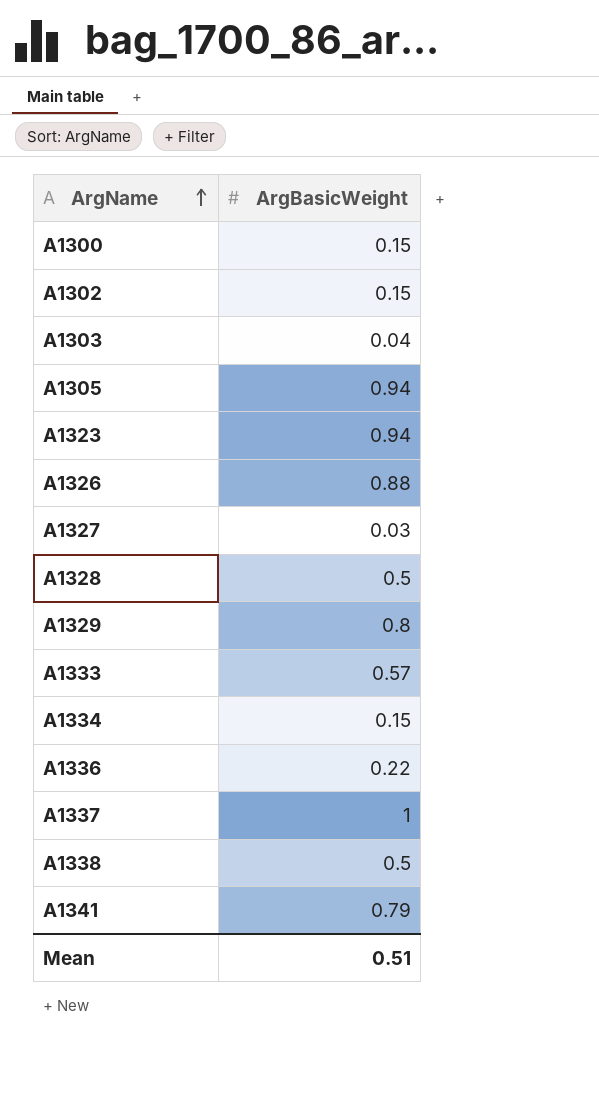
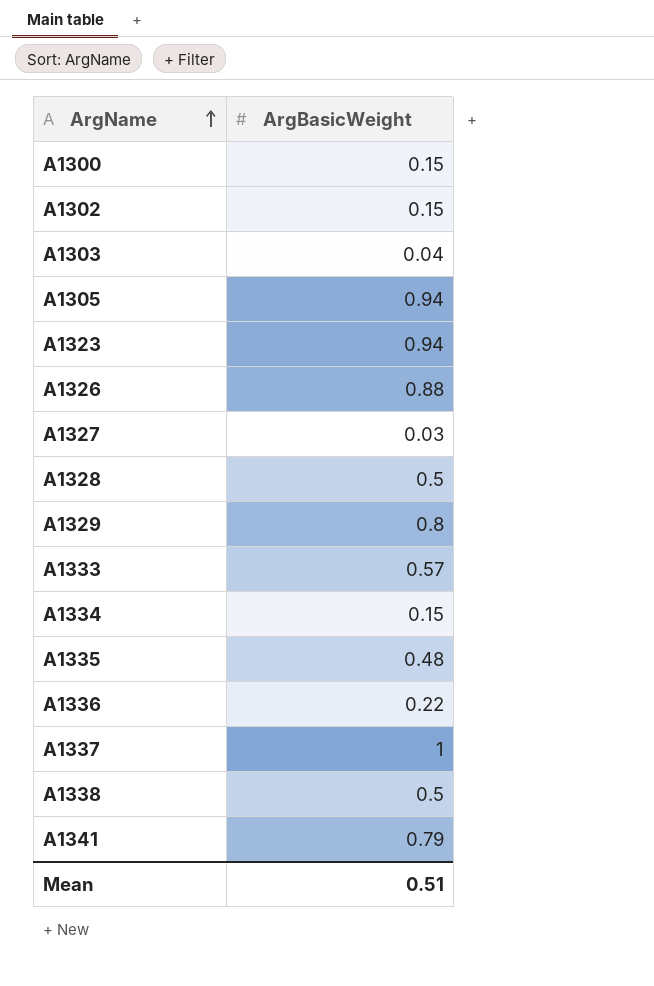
row A1335: none -> 0.48

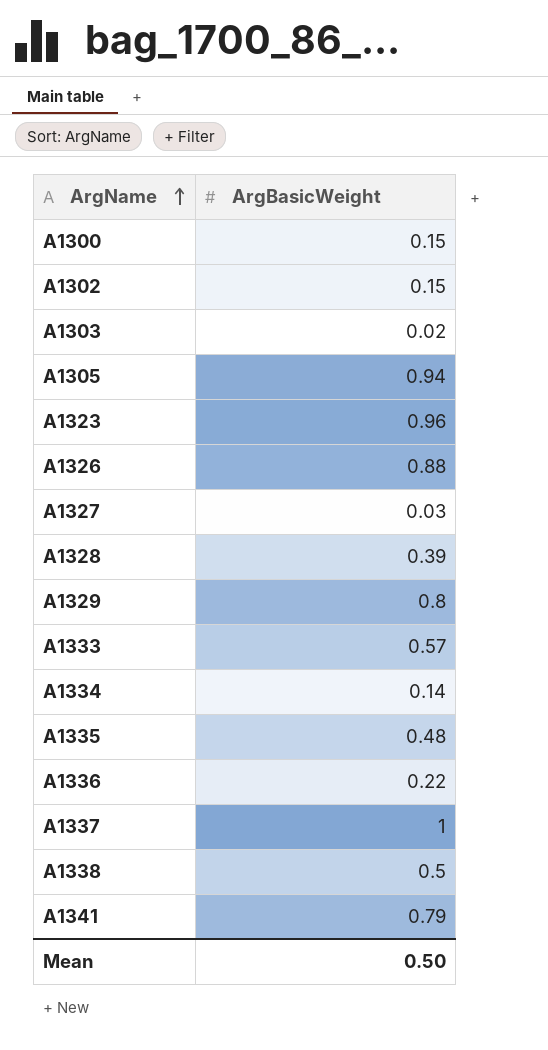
A1303 | ArgBasicWeight: 0.04 -> 0.02
A1323 | ArgBasicWeight: 0.94 -> 0.96
A1328 | ArgBasicWeight: 0.5 -> 0.39
A1334 | ArgBasicWeight: 0.15 -> 0.14
Mean | ArgBasicWeight: 0.51 -> 0.50

